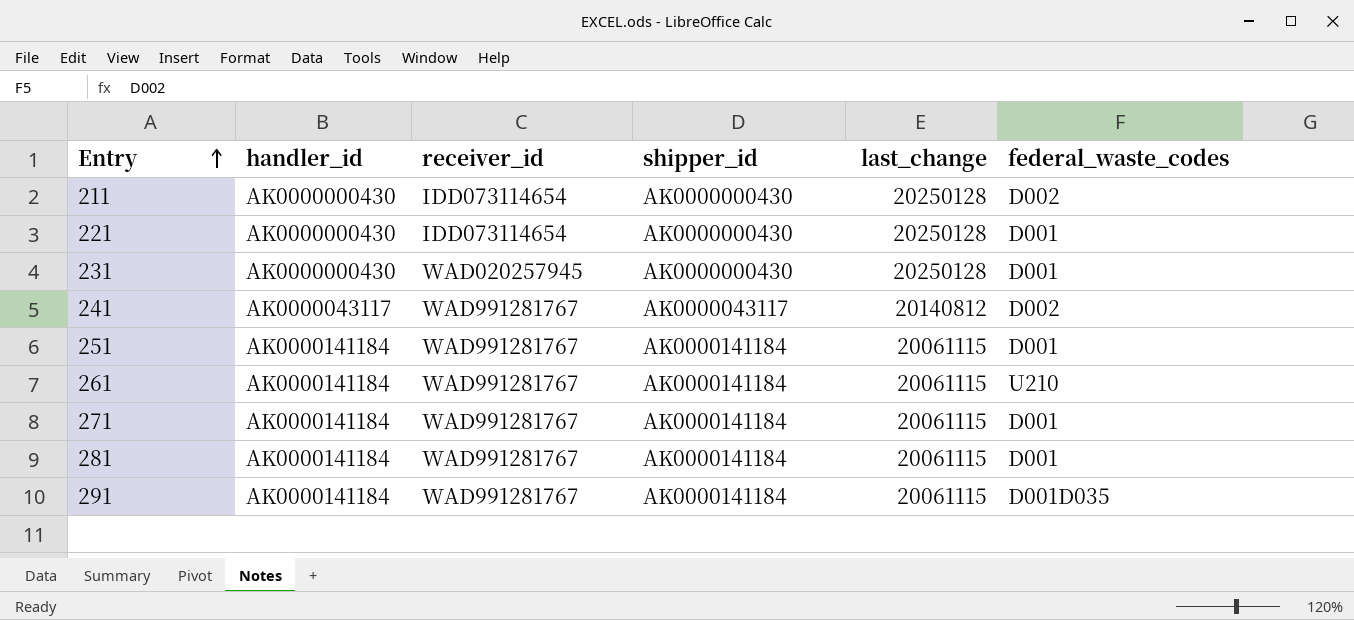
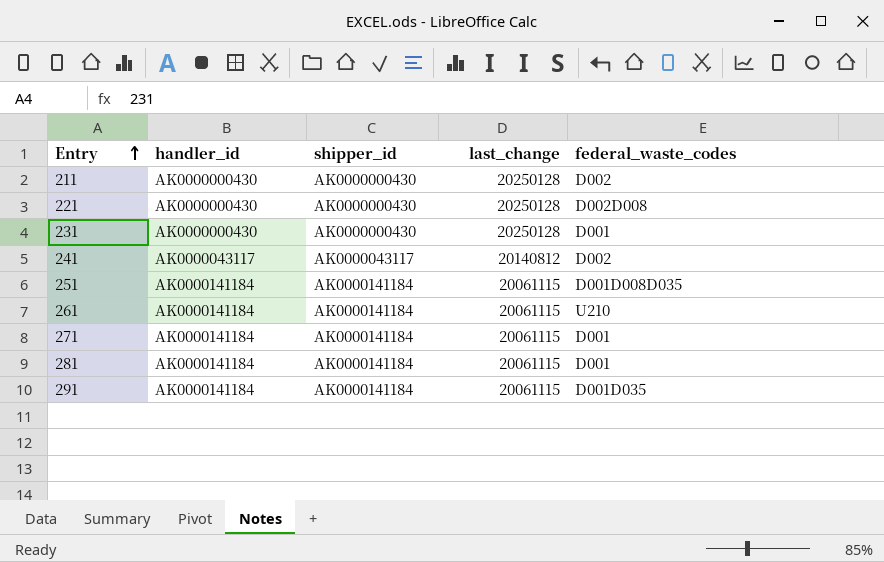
column receiver_id | position: 3 -> none
221 | federal_waste_codes: D001 -> D002D008
251 | federal_waste_codes: D001 -> D001D008D035

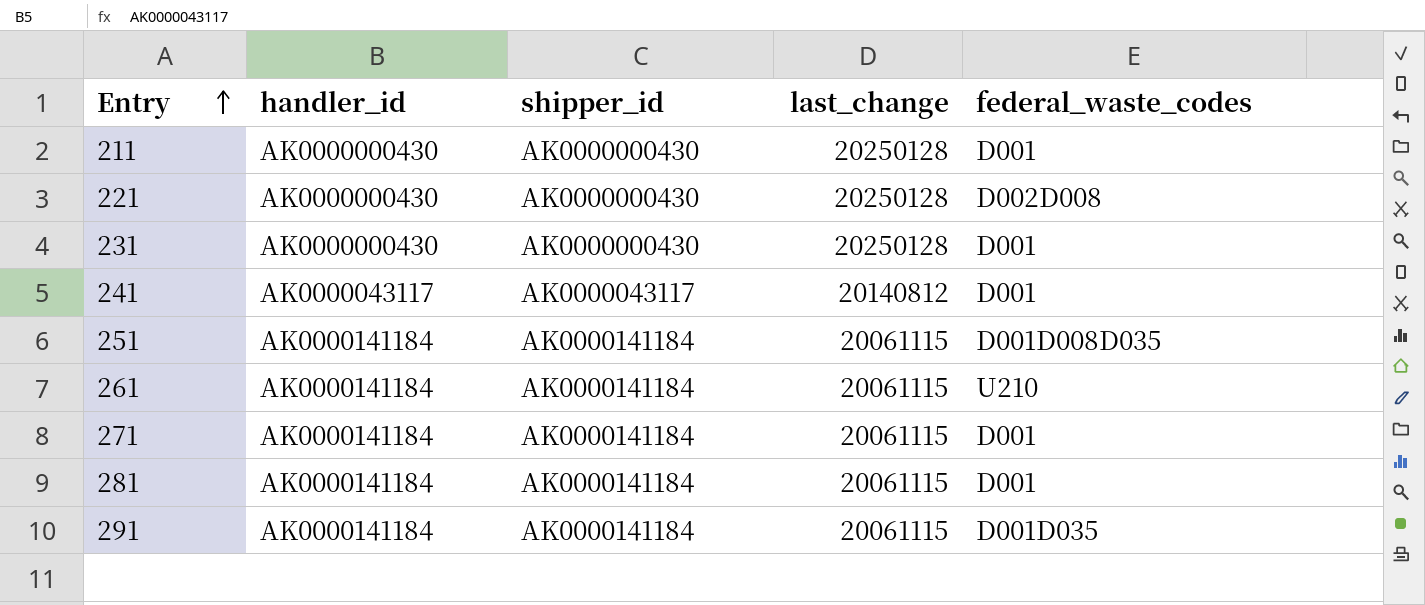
211 | federal_waste_codes: D002 -> D001
241 | federal_waste_codes: D002 -> D001

